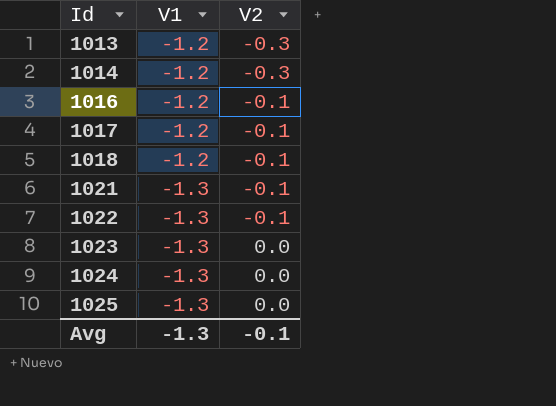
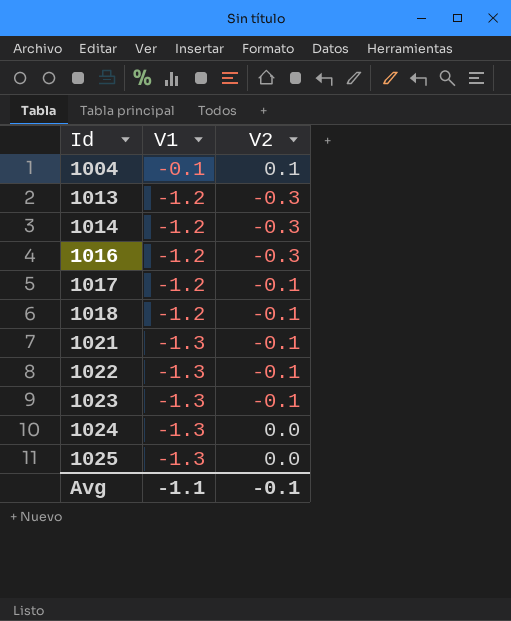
row 1004: none -> -0.1 | 0.1
1016 | V2: -0.1 -> -0.3
1023 | V2: 0.0 -> -0.1
Avg | V1: -1.3 -> -1.1

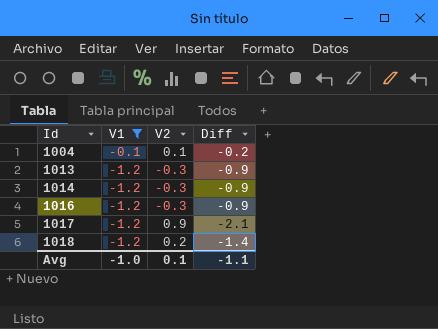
filter: none -> V1 != -1.3
column Diff | formula: none -> [V1] - [V2]
1017 | V2: -0.1 -> 0.9
1018 | V2: -0.1 -> 0.2
Avg | V1: -1.1 -> -1.0
Avg | V2: -0.1 -> 0.1

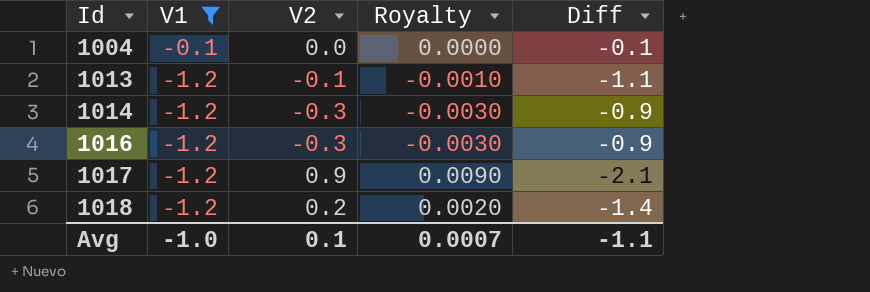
column Royalty | formula: none -> [V2] * 0.01
1004 | V2: 0.1 -> 0.0
1004 | Diff: -0.2 -> -0.1
1013 | V2: -0.3 -> -0.1
1013 | Diff: -0.9 -> -1.1

